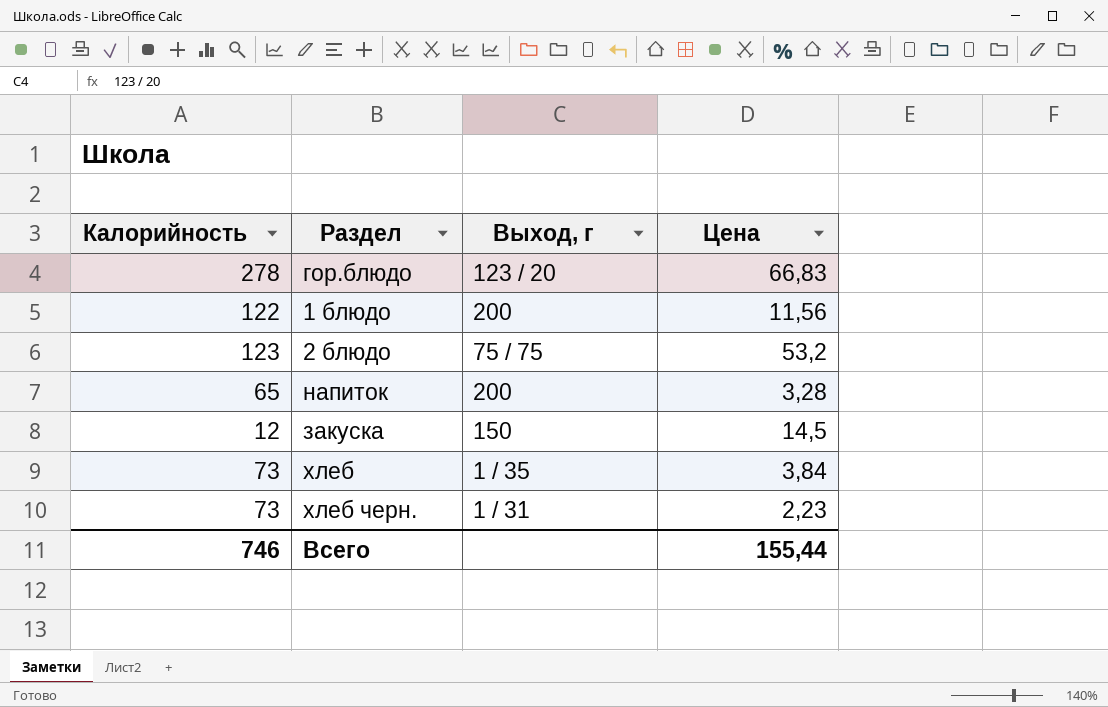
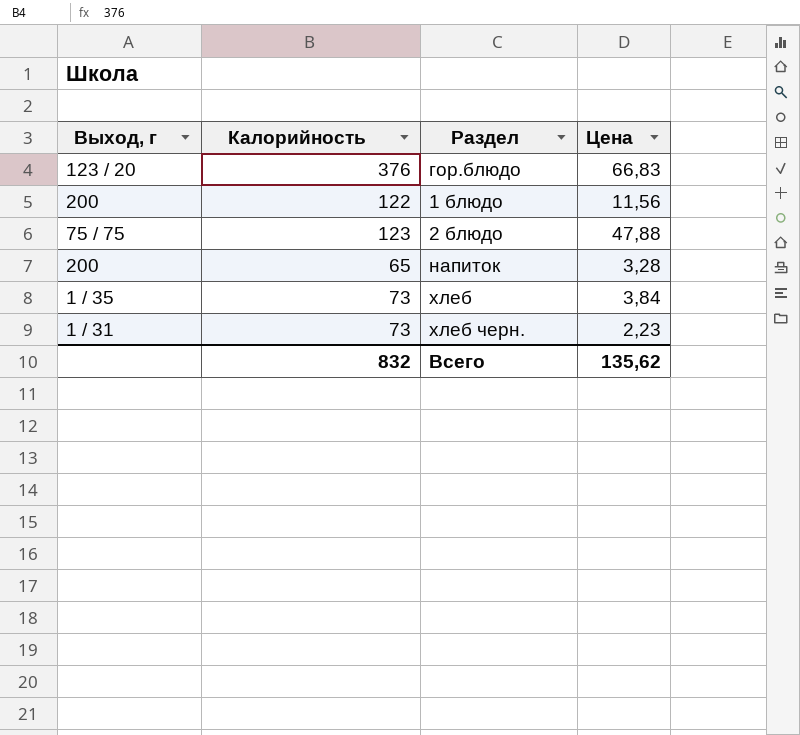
column Выход, г | position: 3 -> 1
row закуска: 12 | 150 | 14,5 -> none
гор.блюдо | Калорийность: 278 -> 376
2 блюдо | Цена: 53,2 -> 47,88
Всего | Калорийность: 746 -> 832
Всего | Цена: 155,44 -> 135,62

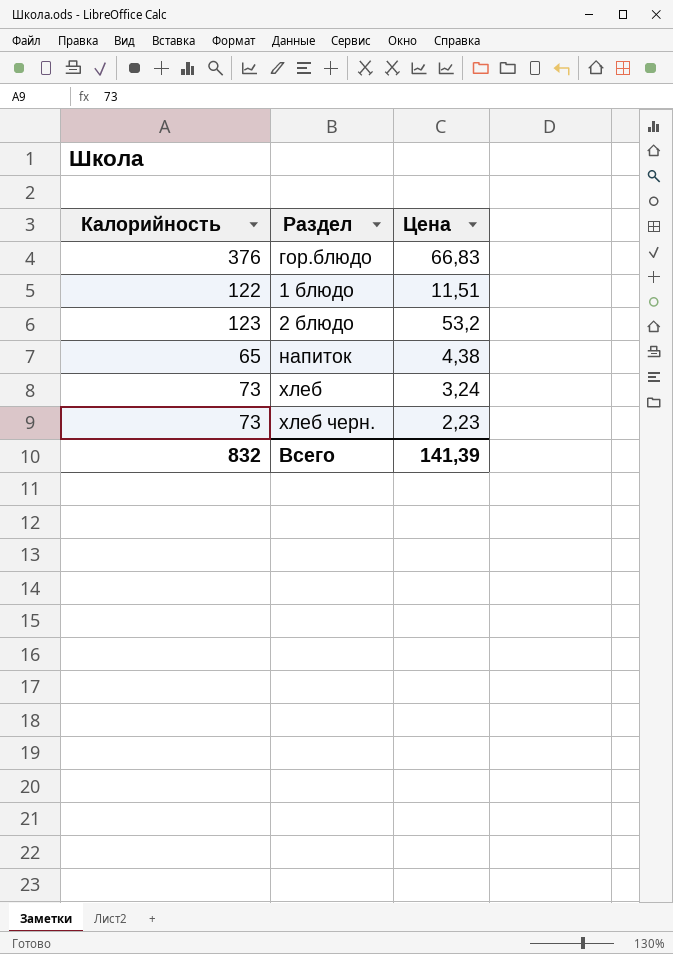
column Выход, г | position: 1 -> none
1 блюдо | Цена: 11,56 -> 11,51
2 блюдо | Цена: 47,88 -> 53,2
напиток | Цена: 3,28 -> 4,38
хлеб | Цена: 3,84 -> 3,24
Всего | Цена: 135,62 -> 141,39

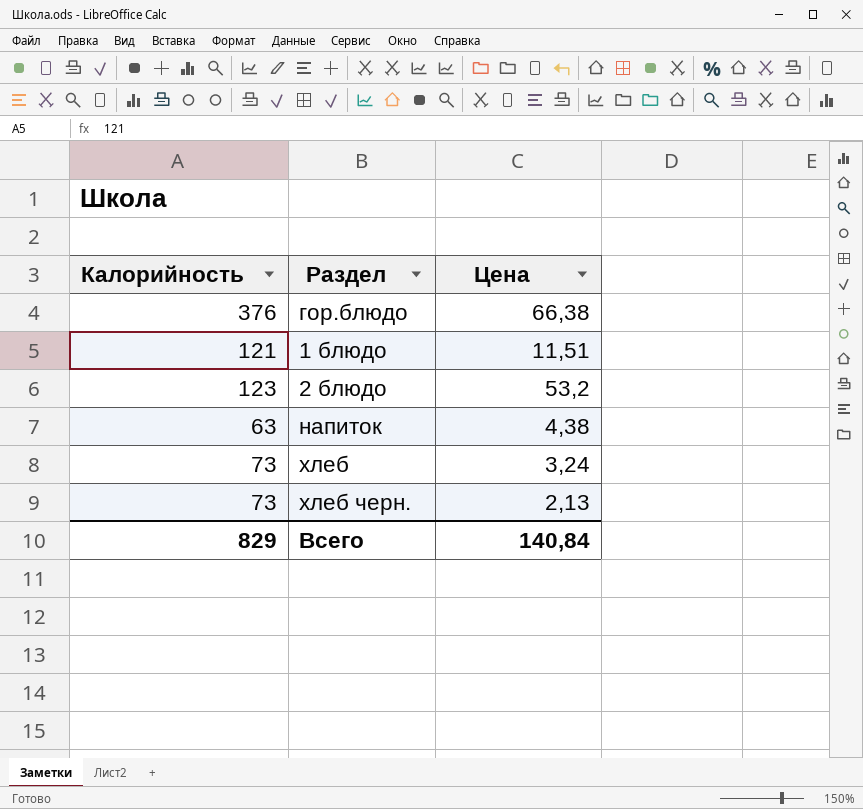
гор.блюдо | Цена: 66,83 -> 66,38
1 блюдо | Калорийность: 122 -> 121
напиток | Калорийность: 65 -> 63
хлеб черн. | Цена: 2,23 -> 2,13
Всего | Калорийность: 832 -> 829
Всего | Цена: 141,39 -> 140,84

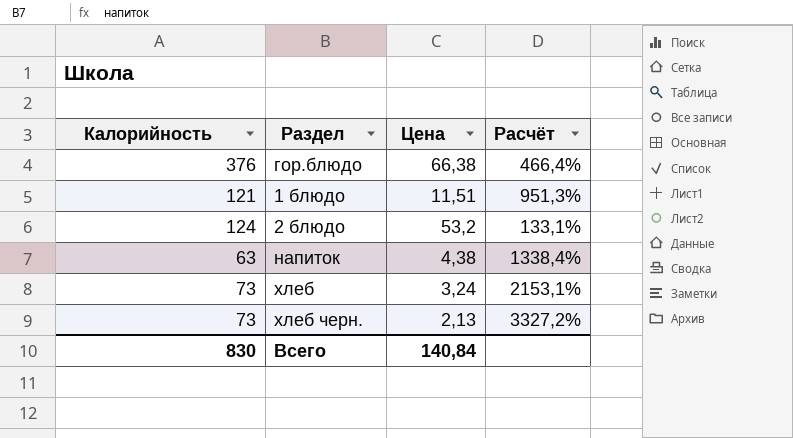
column Расчёт | formula: none -> ([Калорийность] - [Цена]) / [Цена]
2 блюдо | Калорийность: 123 -> 124
Всего | Калорийность: 829 -> 830

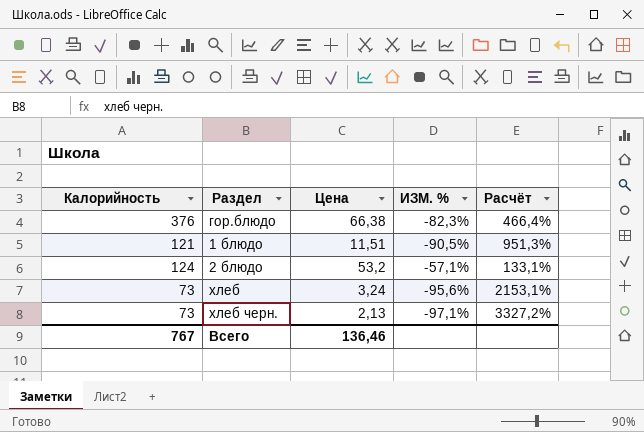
column ИЗМ. % | formula: none -> ([Цена] - [Калорийность]) / [Калорийность]
row напиток: 63 | 4,38 | 1338,4% -> none
Всего | Калорийность: 830 -> 767
Всего | Цена: 140,84 -> 136,46

